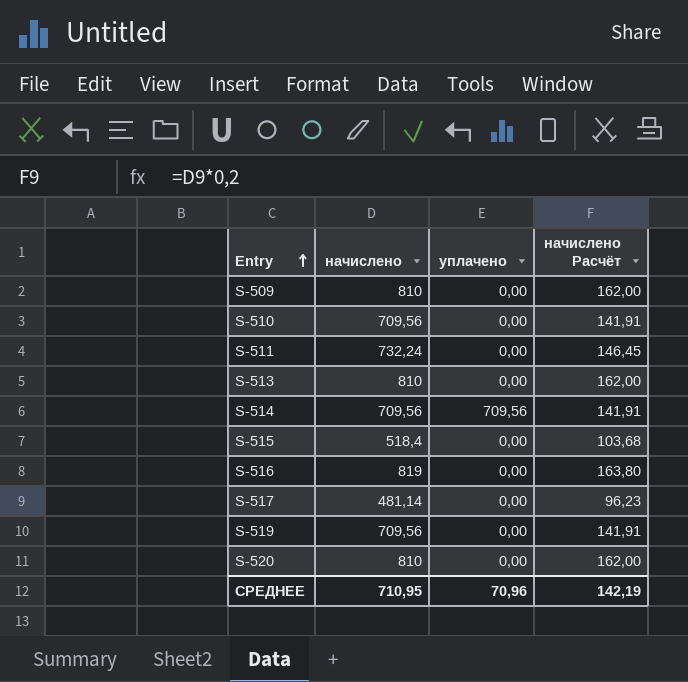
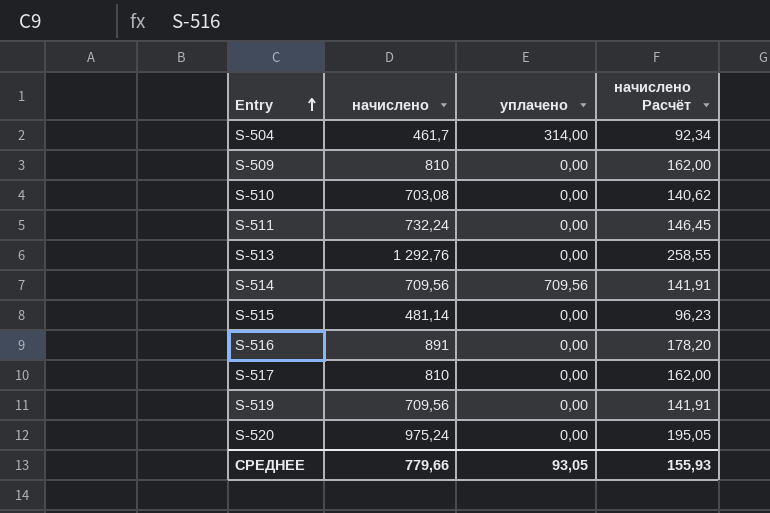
row S-504: none -> 461,7 | 314,00 | 92,34
S-510 | начислено: 709,56 -> 703,08
S-510 | начислено Расчёт: 141,91 -> 140,62
S-513 | начислено: 810 -> 1 292,76
S-513 | начислено Расчёт: 162,00 -> 258,55
S-515 | начислено: 518,4 -> 481,14
S-515 | начислено Расчёт: 103,68 -> 96,23
S-516 | начислено: 819 -> 891
S-516 | начислено Расчёт: 163,80 -> 178,20
S-517 | начислено: 481,14 -> 810
S-517 | начислено Расчёт: 96,23 -> 162,00
S-520 | начислено: 810 -> 975,24
S-520 | начислено Расчёт: 162,00 -> 195,05
СРЕДНЕЕ | начислено: 710,95 -> 779,66
СРЕДНЕЕ | уплачено: 70,96 -> 93,05
СРЕДНЕЕ | начислено Расчёт: 142,19 -> 155,93

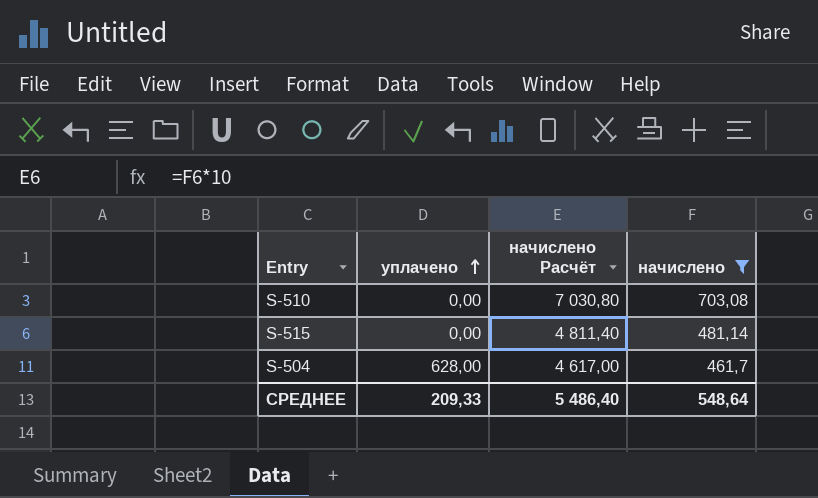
filter: none -> начислено <= 703,08
row order: Entry ascending -> уплачено ascending
column начислено Расчёт | formula: [начислено] * 0,2 -> [начислено] * 10
column начислено | position: 2 -> 4
S-504 | уплачено: 314,00 -> 628,00
СРЕДНЕЕ | уплачено: 93,05 -> 209,33
СРЕДНЕЕ | начислено Расчёт: 155,93 -> 5 486,40
СРЕДНЕЕ | начислено: 779,66 -> 548,64

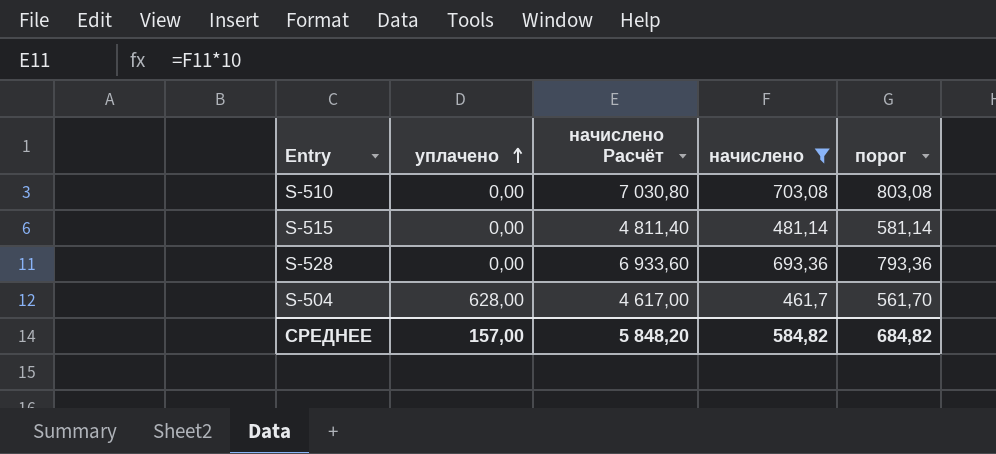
column порог | formula: none -> [начислено] + 100
row S-528: none -> 0,00 | 6 933,60 | 693,36 | 793,36
СРЕДНЕЕ | уплачено: 209,33 -> 157,00
СРЕДНЕЕ | начислено Расчёт: 5 486,40 -> 5 848,20
СРЕДНЕЕ | начислено: 548,64 -> 584,82

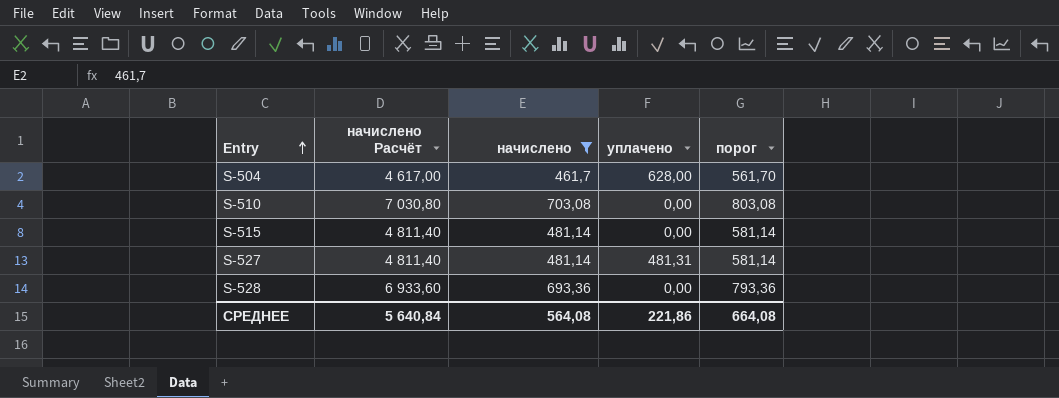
row order: уплачено ascending -> Entry ascending
column уплачено | position: 2 -> 4
row S-527: none -> 4 811,40 | 481,14 | 481,31 | 581,14
СРЕДНЕЕ | начислено Расчёт: 5 848,20 -> 5 640,84
СРЕДНЕЕ | начислено: 584,82 -> 564,08
СРЕДНЕЕ | уплачено: 157,00 -> 221,86
СРЕДНЕЕ | порог: 684,82 -> 664,08

